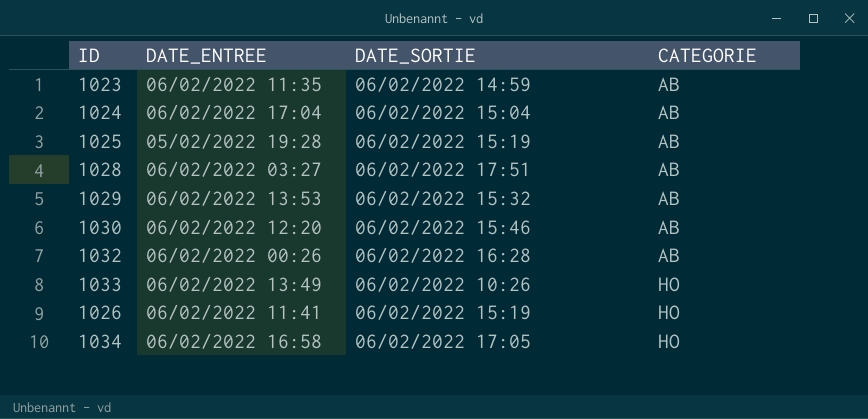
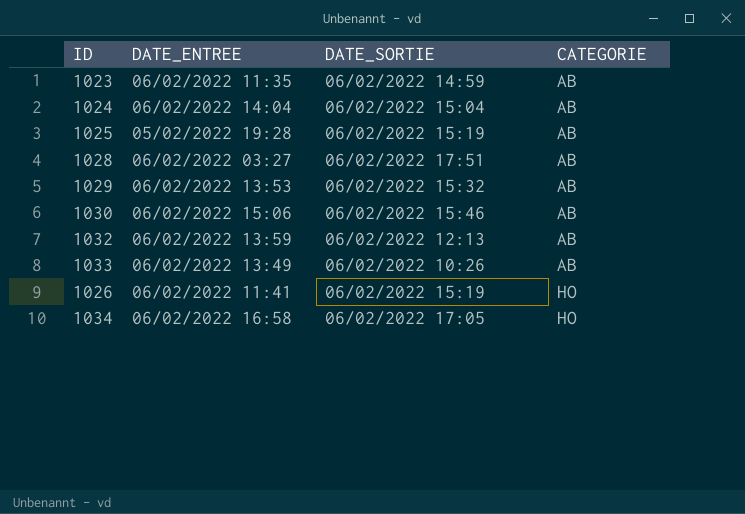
1024 | DATE_ENTREE: 06/02/2022 17:04 -> 06/02/2022 14:04
1030 | DATE_ENTREE: 06/02/2022 12:20 -> 06/02/2022 15:06
1032 | DATE_ENTREE: 06/02/2022 00:26 -> 06/02/2022 13:59
1032 | DATE_SORTIE: 06/02/2022 16:28 -> 06/02/2022 12:13
1033 | CATEGORIE: HO -> AB

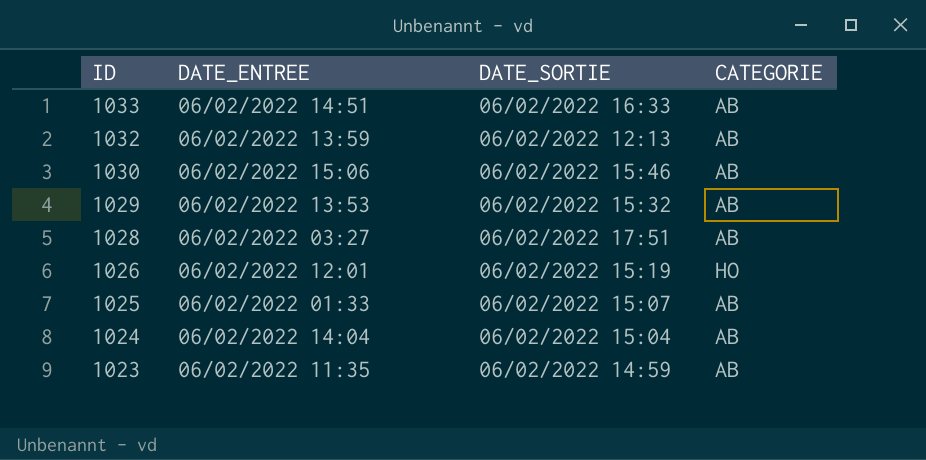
row order: CATEGORIE ascending -> ID descending
row 1034: 06/02/2022 16:58 | 06/02/2022 17:05 | HO -> none
1033 | DATE_ENTREE: 06/02/2022 13:49 -> 06/02/2022 14:51
1033 | DATE_SORTIE: 06/02/2022 10:26 -> 06/02/2022 16:33
1026 | DATE_ENTREE: 06/02/2022 11:41 -> 06/02/2022 12:01
1025 | DATE_ENTREE: 05/02/2022 19:28 -> 06/02/2022 01:33
1025 | DATE_SORTIE: 06/02/2022 15:19 -> 06/02/2022 15:07

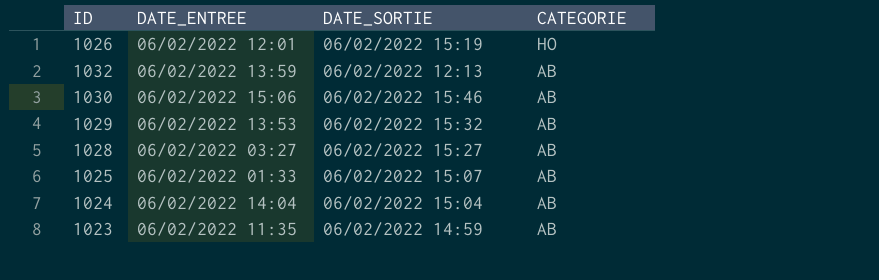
row order: ID descending -> CATEGORIE descending
row 1033: 06/02/2022 14:51 | 06/02/2022 16:33 | AB -> none
1028 | DATE_SORTIE: 06/02/2022 17:51 -> 06/02/2022 15:27

